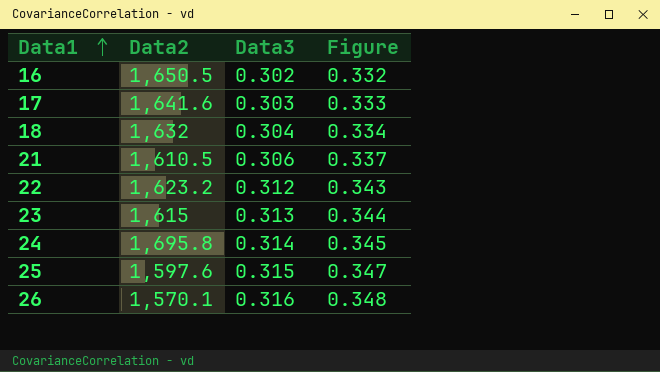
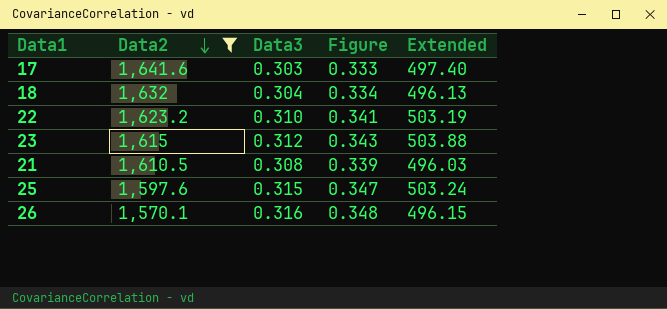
filter: none -> Data2 <= 1,641.6
row order: Data1 ascending -> Data2 descending
column Extended | formula: none -> [Data2] * [Data3]
22 | Data3: 0.312 -> 0.310
22 | Figure: 0.343 -> 0.341
23 | Data3: 0.313 -> 0.312
23 | Figure: 0.344 -> 0.343
21 | Data3: 0.306 -> 0.308
21 | Figure: 0.337 -> 0.339

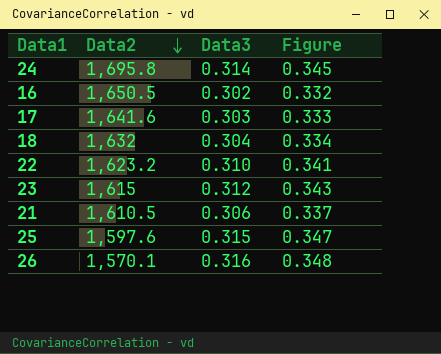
filter: Data2 <= 1,641.6 -> none
column Extended | formula: [Data2] * [Data3] -> none
21 | Data3: 0.308 -> 0.306
21 | Figure: 0.339 -> 0.337

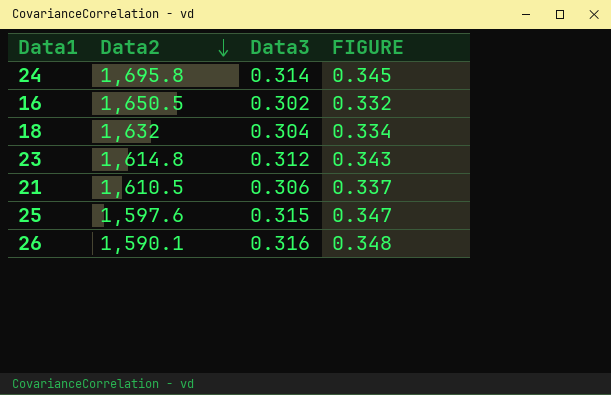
column name: Figure -> FIGURE
row 17: 1,641.6 | 0.303 | 0.333 -> none
row 22: 1,623.2 | 0.310 | 0.341 -> none
23 | Data2: 1,615 -> 1,614.8
26 | Data2: 1,570.1 -> 1,590.1

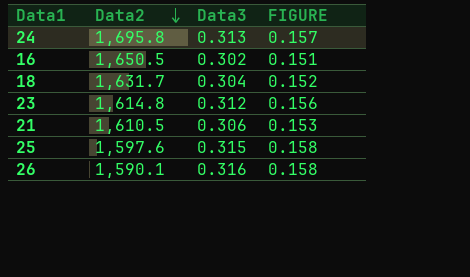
column FIGURE | formula: [Data3] * 1.1 -> [Data3] * 0.5
24 | Data3: 0.314 -> 0.313
18 | Data2: 1,632 -> 1,631.7

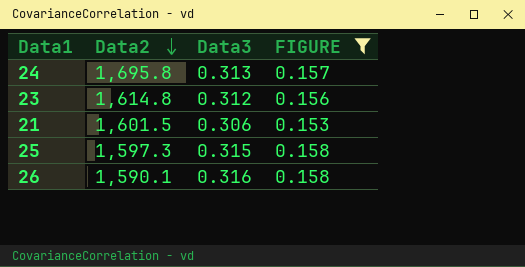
filter: none -> FIGURE >= 0.153
21 | Data2: 1,610.5 -> 1,601.5
25 | Data2: 1,597.6 -> 1,597.3

